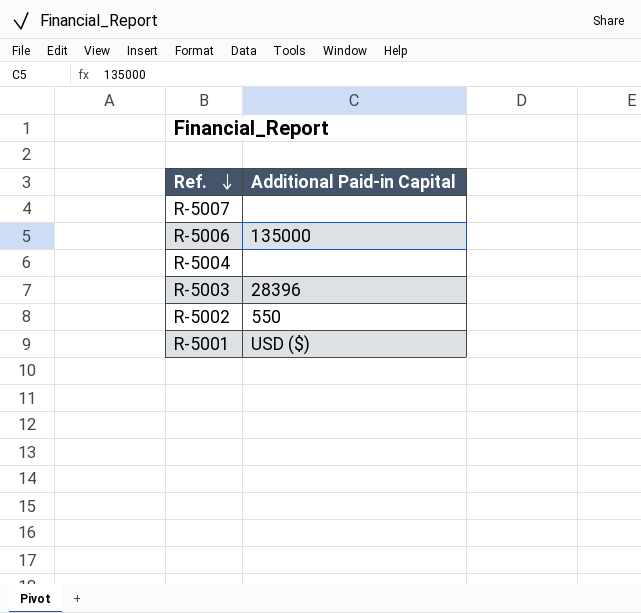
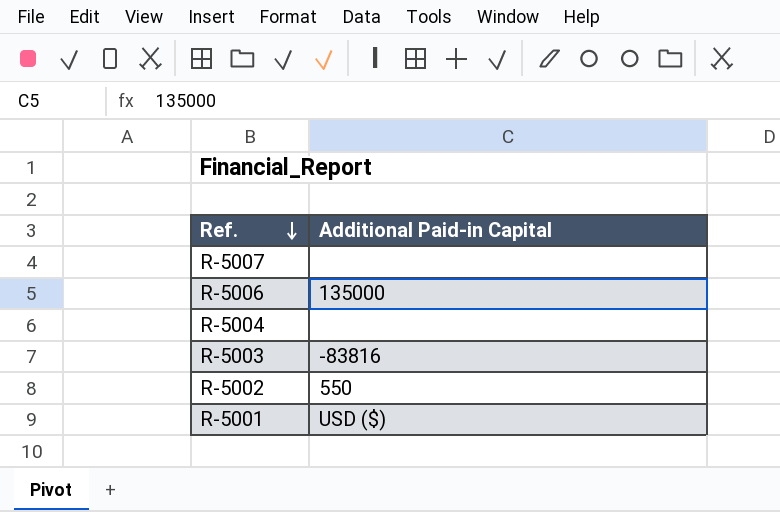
R-5003 | Additional Paid-in Capital: 28396 -> -83816

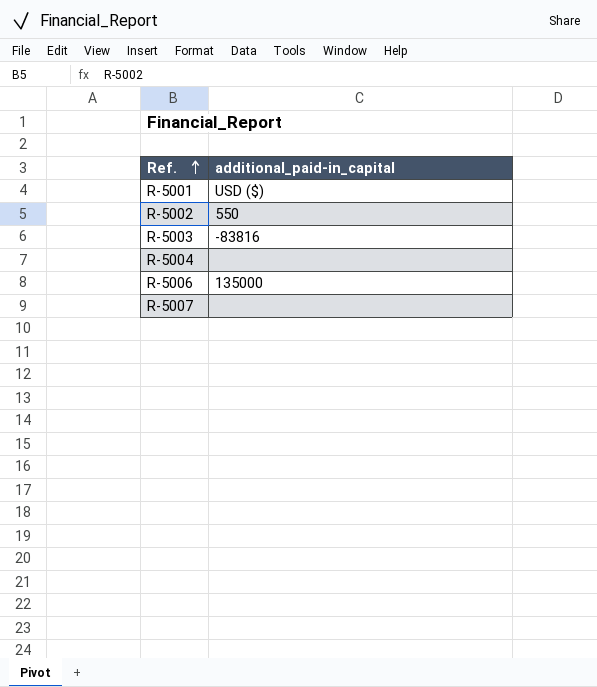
row order: Ref. descending -> Ref. ascending
column name: Additional Paid-in Capital -> additional_paid-in_capital

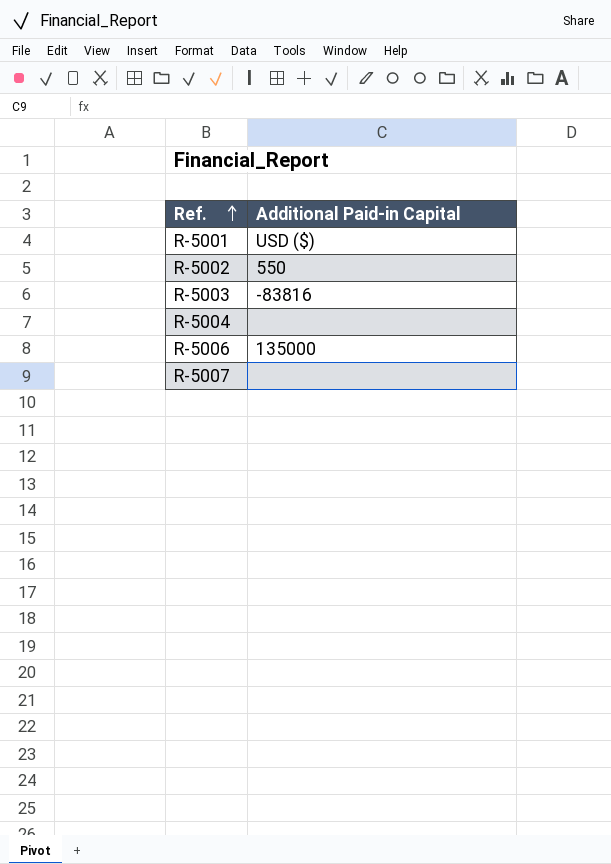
column name: additional_paid-in_capital -> Additional Paid-in Capital

